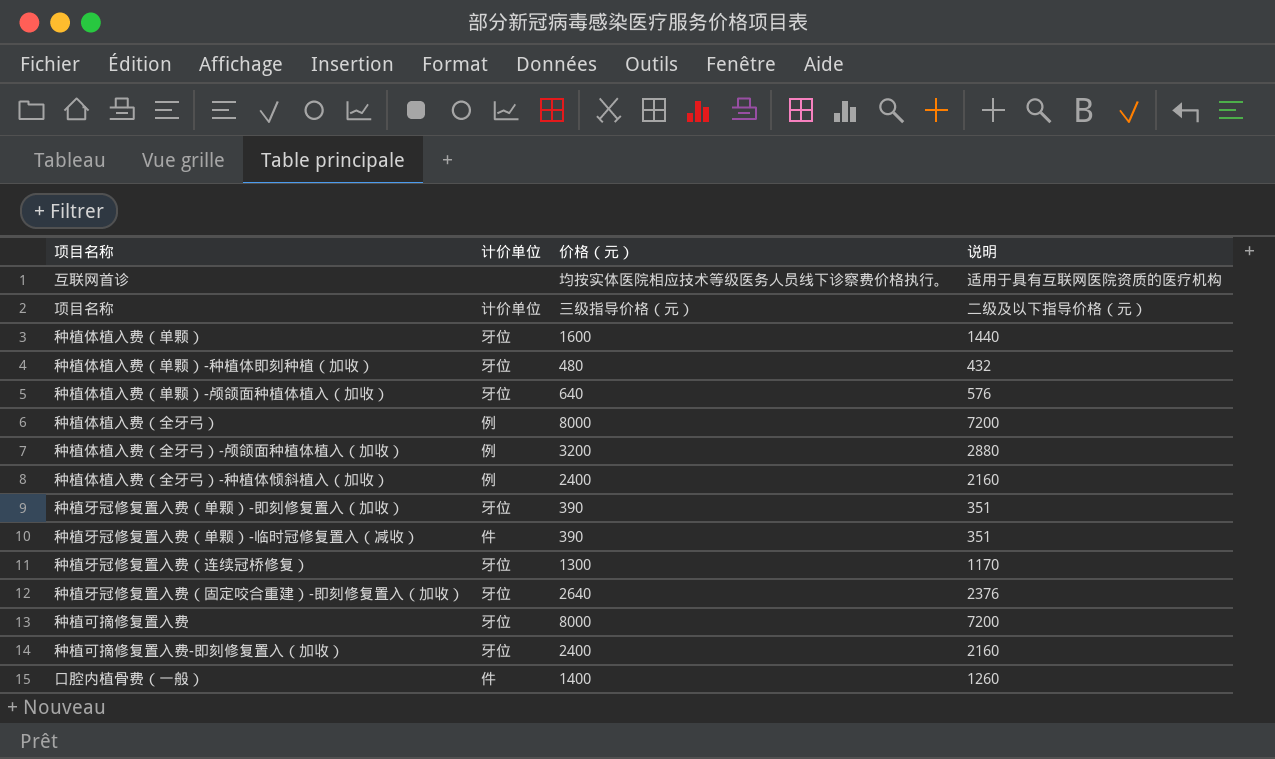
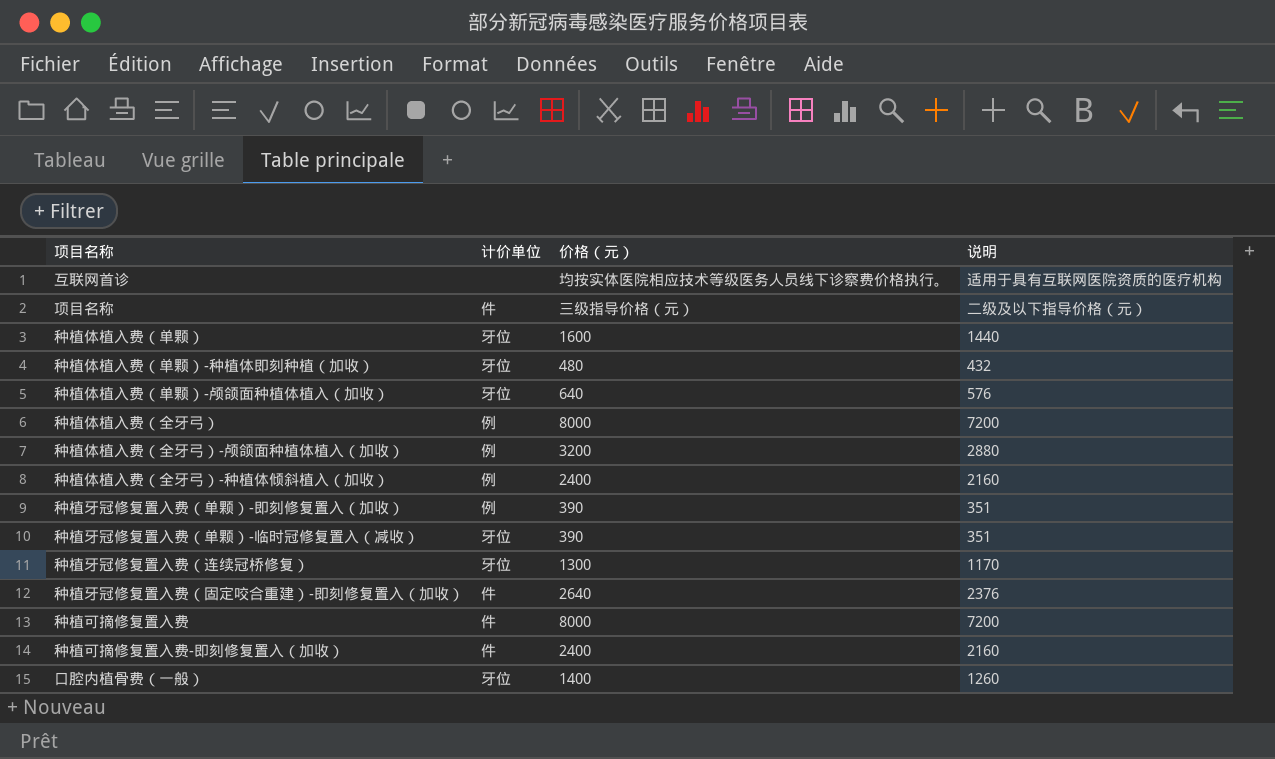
项目名称 | 计价单位: 计价单位 -> 件
种植牙冠修复置入费（单颗）-即刻修复置入（加收） | 计价单位: 牙位 -> 例
种植牙冠修复置入费（单颗）-临时冠修复置入（减收） | 计价单位: 件 -> 牙位
种植牙冠修复置入费（固定咬合重建）-即刻修复置入（加收） | 计价单位: 牙位 -> 件
种植可摘修复置入费 | 计价单位: 牙位 -> 件
种植可摘修复置入费-即刻修复置入（加收） | 计价单位: 牙位 -> 件
口腔内植骨费（一般） | 计价单位: 件 -> 牙位

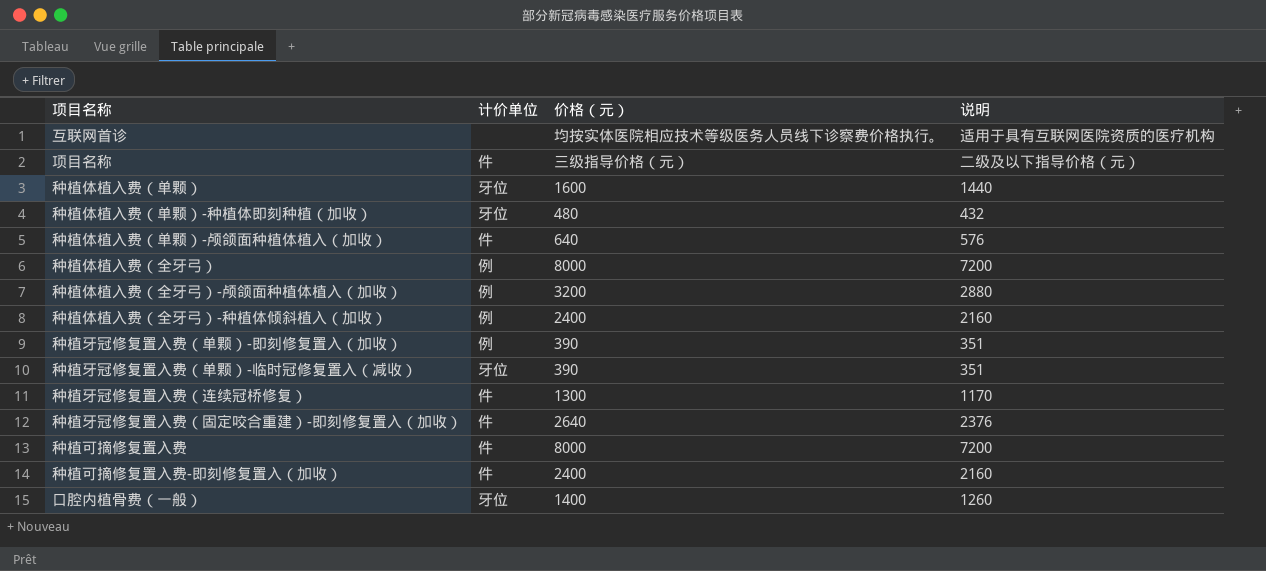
种植体植入费（单颗）-颅颌面种植体植入（加收） | 计价单位: 牙位 -> 件
种植牙冠修复置入费（连续冠桥修复） | 计价单位: 牙位 -> 件

